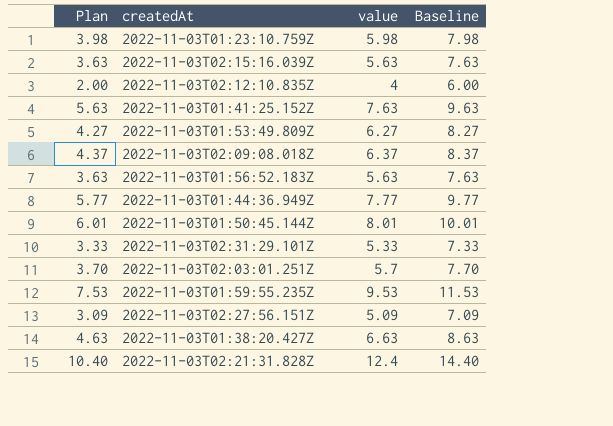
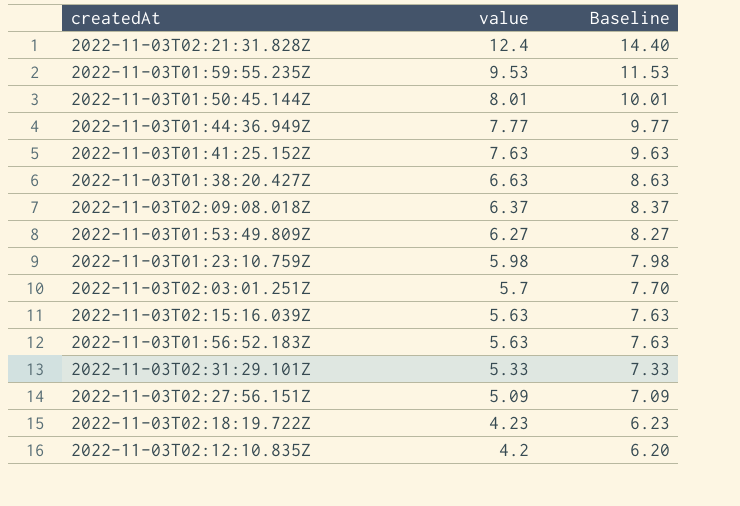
row order: none -> value descending
column Plan | formula: [value] - 2 -> none
row 2022-11-03T02:18:19.722Z: none -> 4.23 | 6.23
2022-11-03T02:12:10.835Z | value: 4 -> 4.2
2022-11-03T02:12:10.835Z | Baseline: 6.00 -> 6.20

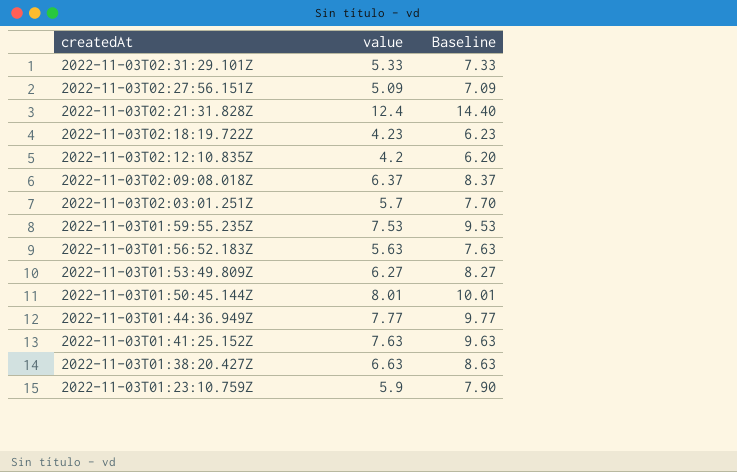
row order: value descending -> createdAt descending
row 2022-11-03T02:15:16.039Z: 5.63 | 7.63 -> none
2022-11-03T01:59:55.235Z | value: 9.53 -> 7.53
2022-11-03T01:59:55.235Z | Baseline: 11.53 -> 9.53
2022-11-03T01:23:10.759Z | value: 5.98 -> 5.9
2022-11-03T01:23:10.759Z | Baseline: 7.98 -> 7.90

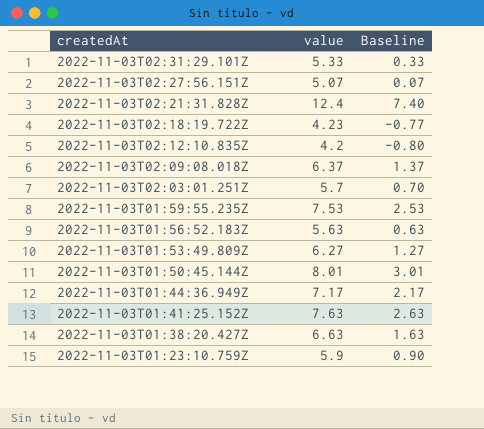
column Baseline | formula: [value] + 2 -> [value] - 5
2022-11-03T02:27:56.151Z | value: 5.09 -> 5.07
2022-11-03T01:44:36.949Z | value: 7.77 -> 7.17

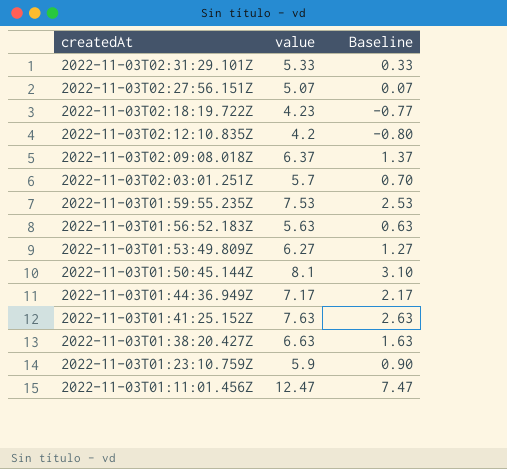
row 2022-11-03T02:21:31.828Z: 12.4 | 7.40 -> none
2022-11-03T01:50:45.144Z | value: 8.01 -> 8.1
2022-11-03T01:50:45.144Z | Baseline: 3.01 -> 3.10
row 2022-11-03T01:11:01.456Z: none -> 12.47 | 7.47

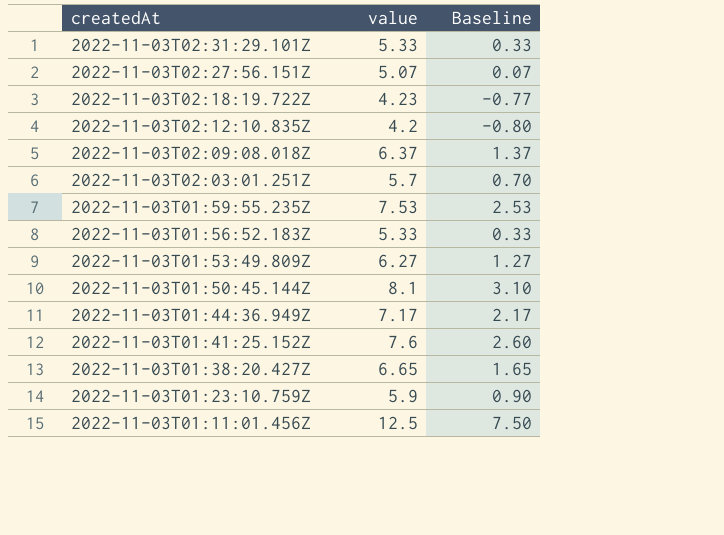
2022-11-03T01:56:52.183Z | value: 5.63 -> 5.33
2022-11-03T01:56:52.183Z | Baseline: 0.63 -> 0.33
2022-11-03T01:41:25.152Z | value: 7.63 -> 7.6
2022-11-03T01:41:25.152Z | Baseline: 2.63 -> 2.60
2022-11-03T01:38:20.427Z | value: 6.63 -> 6.65
2022-11-03T01:38:20.427Z | Baseline: 1.63 -> 1.65
2022-11-03T01:11:01.456Z | value: 12.47 -> 12.5
2022-11-03T01:11:01.456Z | Baseline: 7.47 -> 7.50

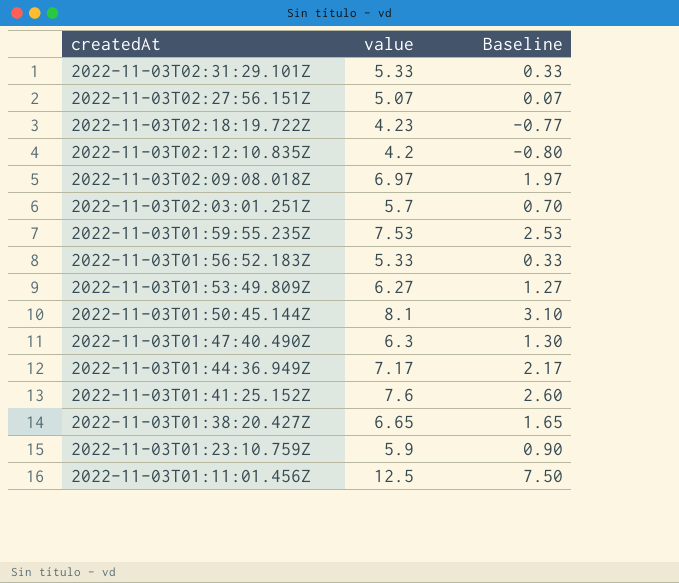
2022-11-03T02:09:08.018Z | value: 6.37 -> 6.97
2022-11-03T02:09:08.018Z | Baseline: 1.37 -> 1.97
row 2022-11-03T01:47:40.490Z: none -> 6.3 | 1.30

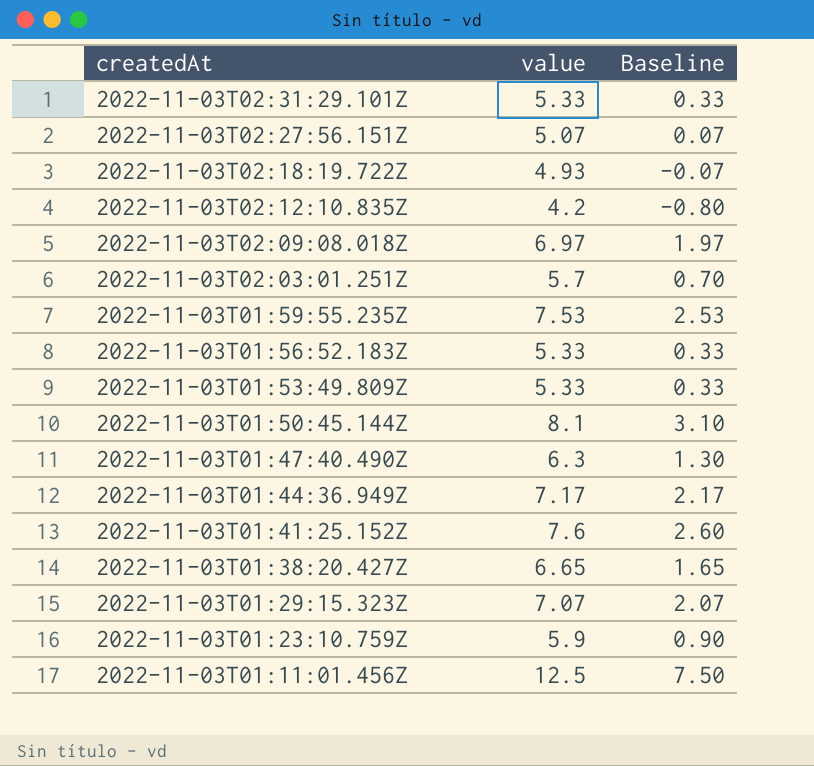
2022-11-03T02:18:19.722Z | value: 4.23 -> 4.93
2022-11-03T02:18:19.722Z | Baseline: -0.77 -> -0.07
2022-11-03T01:53:49.809Z | value: 6.27 -> 5.33
2022-11-03T01:53:49.809Z | Baseline: 1.27 -> 0.33
row 2022-11-03T01:29:15.323Z: none -> 7.07 | 2.07

